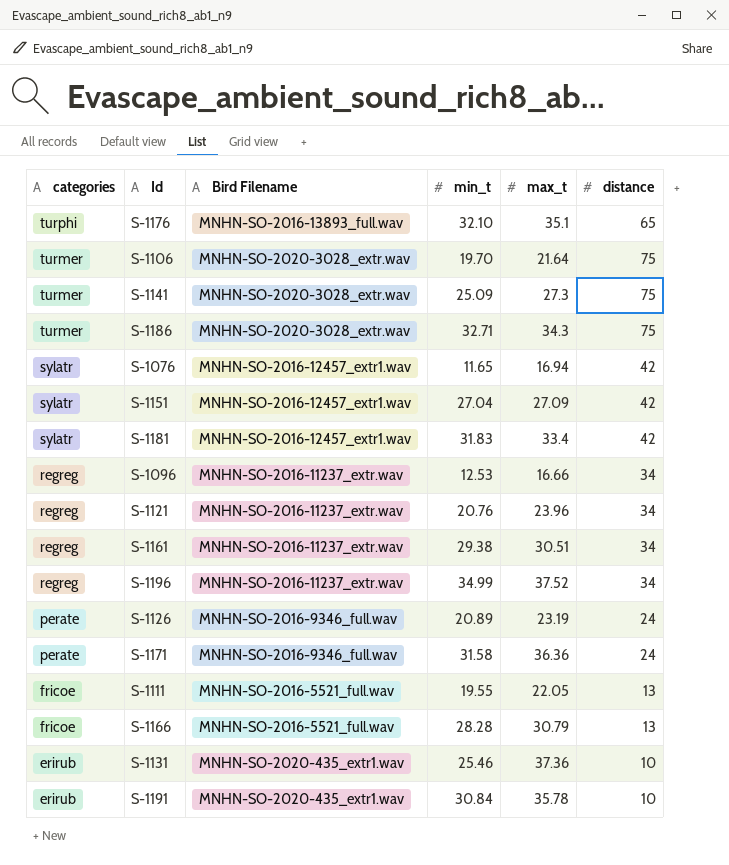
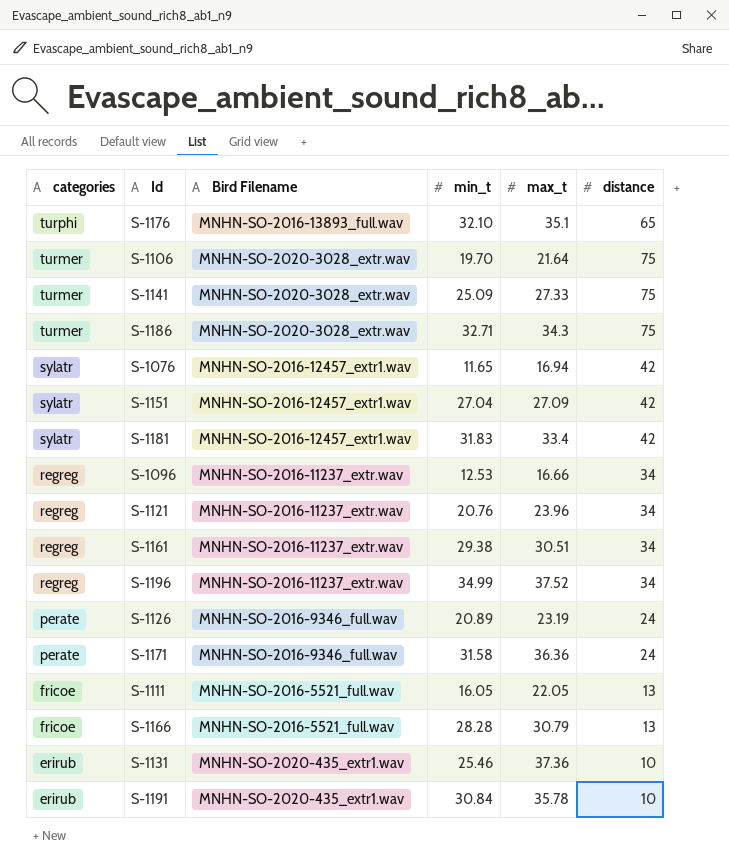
S-1141 | max_t: 27.3 -> 27.33
S-1111 | min_t: 19.55 -> 16.05

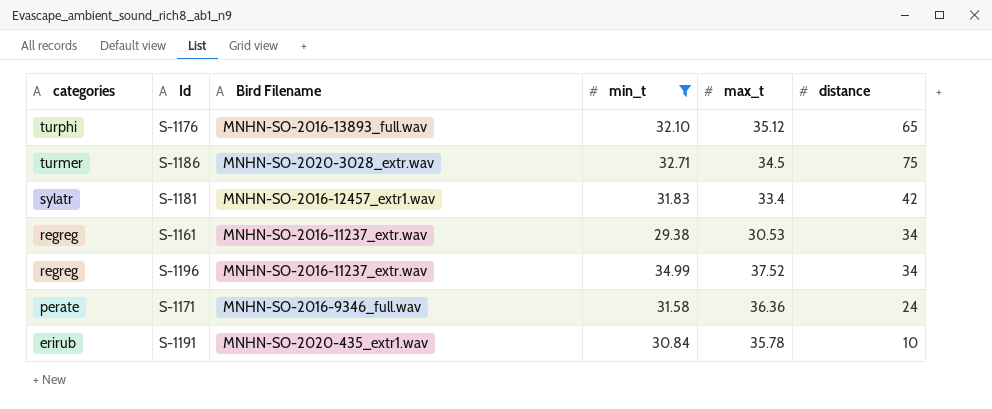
filter: none -> min_t >= 29.38
S-1176 | max_t: 35.1 -> 35.12
S-1186 | max_t: 34.3 -> 34.5
S-1161 | max_t: 30.51 -> 30.53

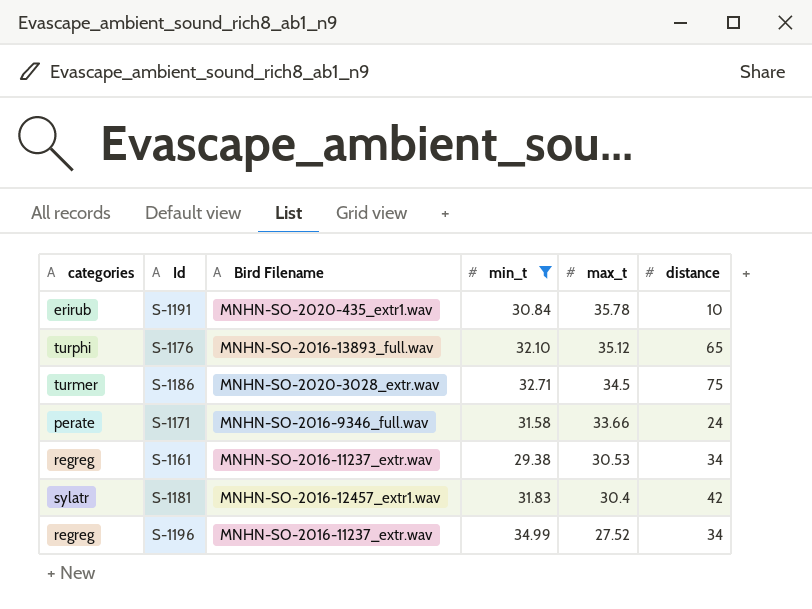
row order: categories descending -> max_t descending
S-1171 | max_t: 36.36 -> 33.66
S-1181 | max_t: 33.4 -> 30.4
S-1196 | max_t: 37.52 -> 27.52

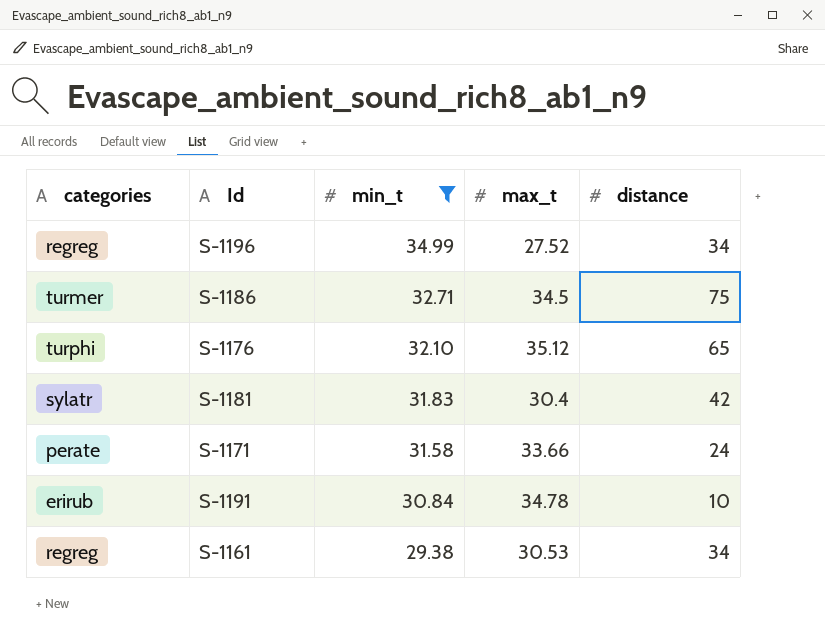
row order: max_t descending -> min_t descending
column Bird Filename | position: 3 -> none
S-1191 | max_t: 35.78 -> 34.78

